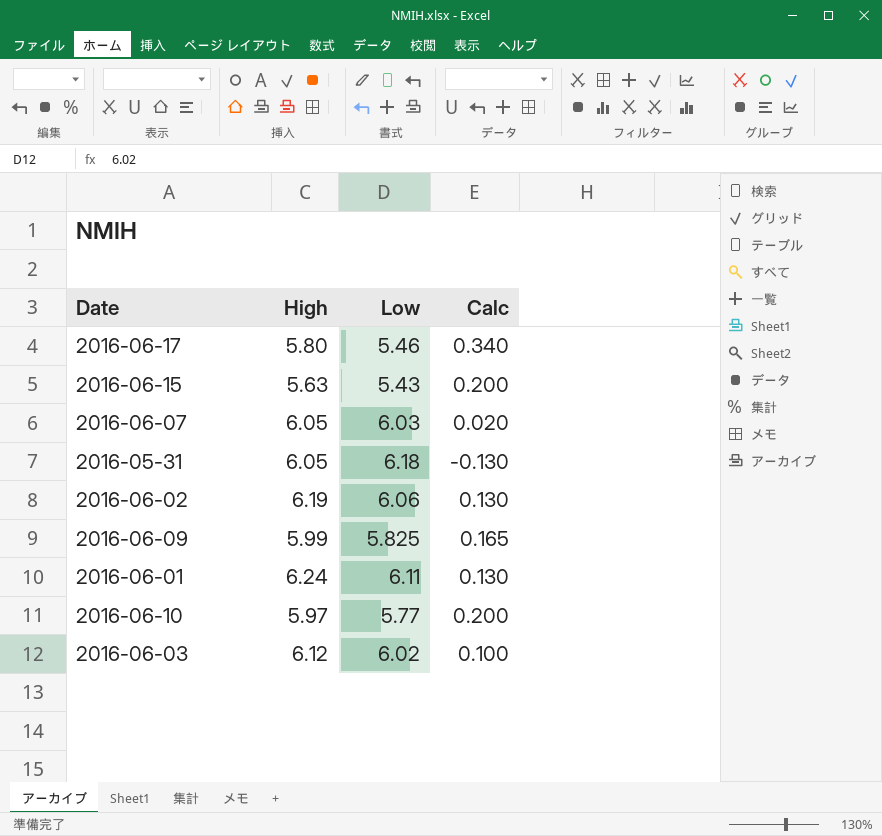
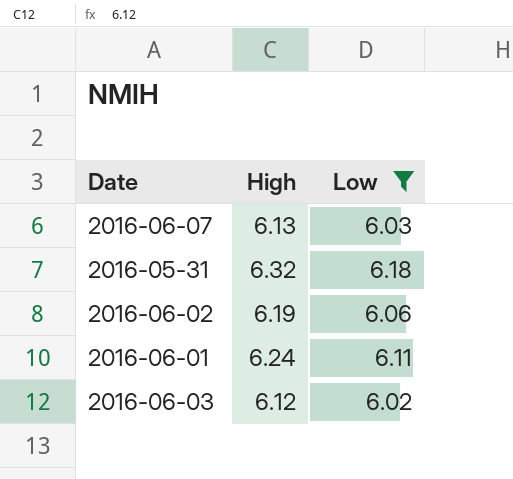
filter: none -> Low >= 6.02
column Calc | formula: [High] - [Low] -> none
2016-06-07 | High: 6.05 -> 6.13
2016-05-31 | High: 6.05 -> 6.32

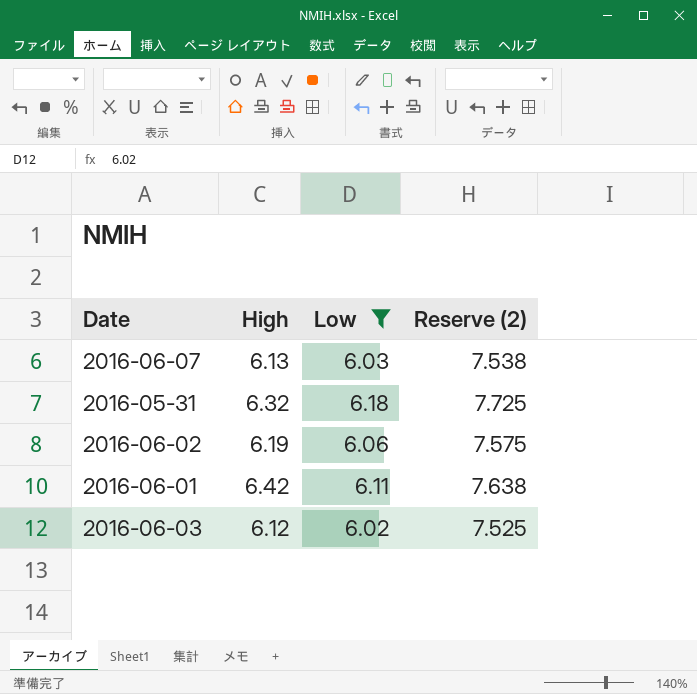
column Reserve (2) | formula: none -> [Low] * 1.25
2016-06-01 | High: 6.24 -> 6.42

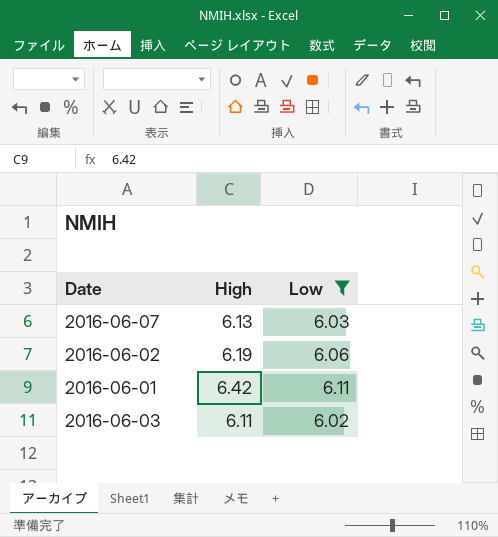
column Reserve (2) | formula: [Low] * 1.25 -> none
row 2016-05-31: 6.32 | 6.18 | 7.725 -> none
2016-06-03 | High: 6.12 -> 6.11

